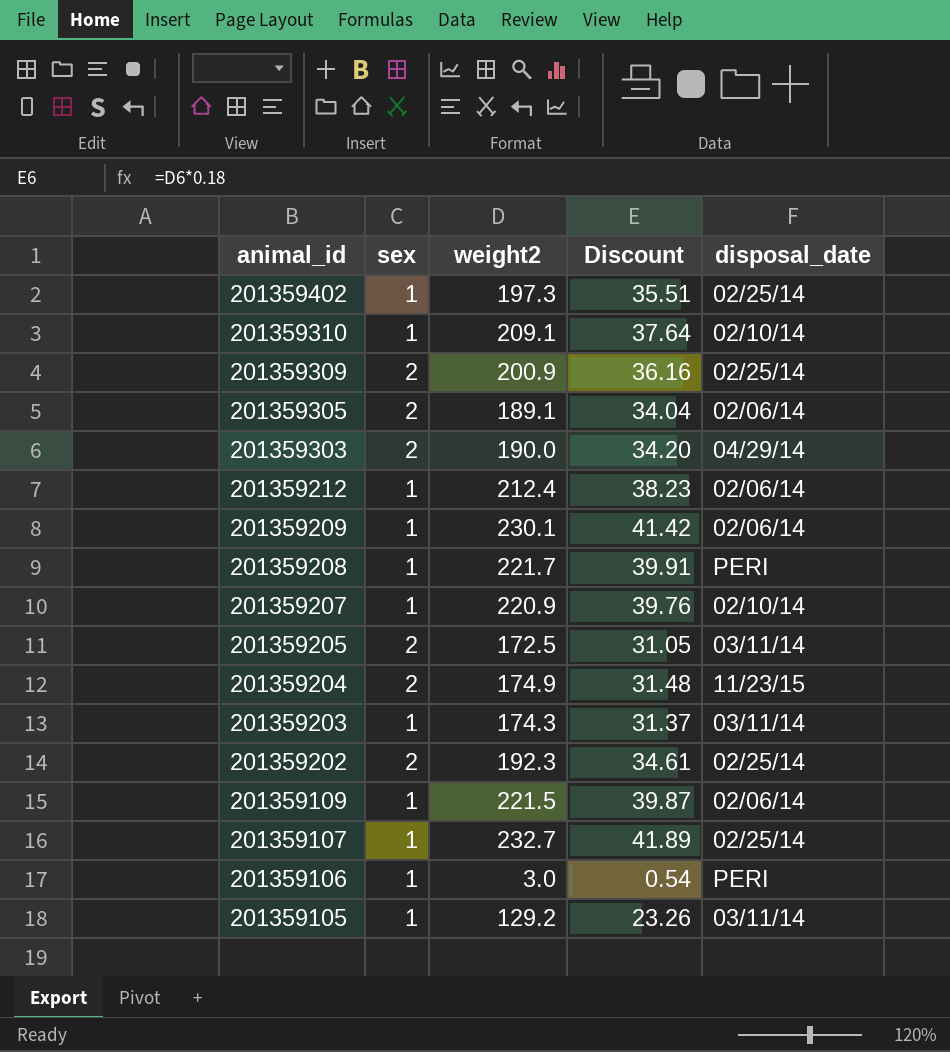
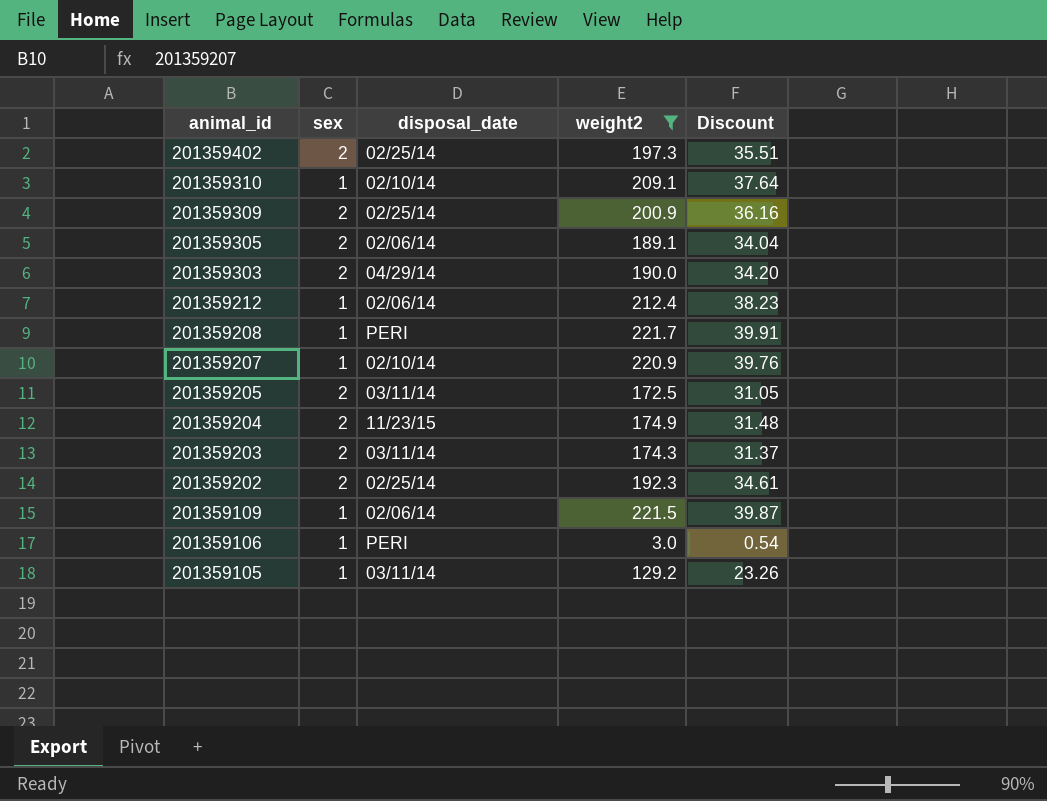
filter: none -> weight2 <= 221.7
column disposal_date | position: 5 -> 3
201359402 | sex: 1 -> 2
201359203 | sex: 1 -> 2

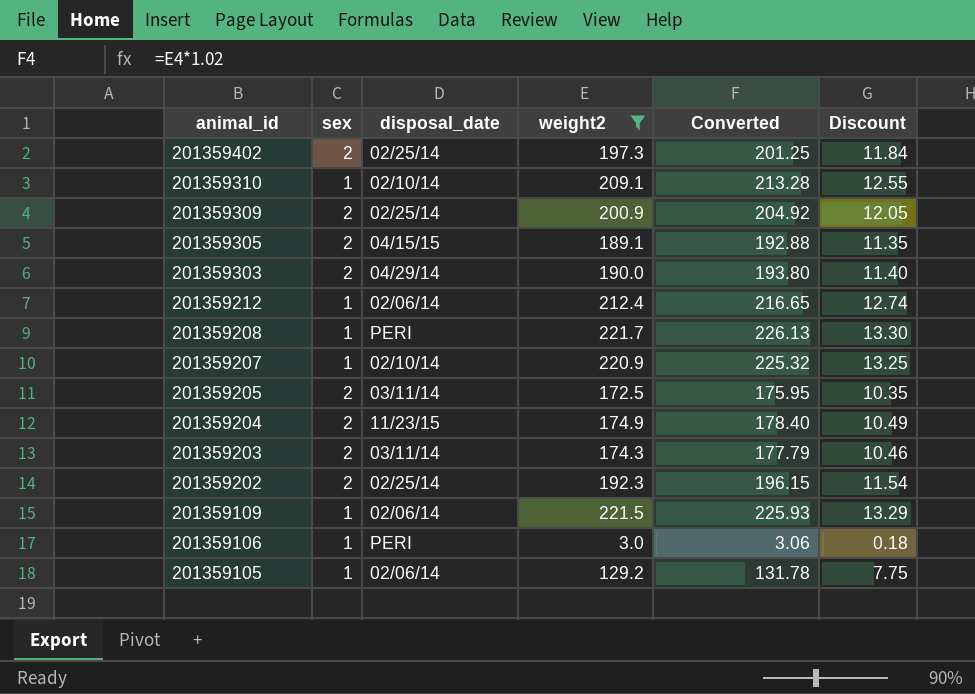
column Converted | formula: none -> [weight2] * 1.02
column Discount | formula: [weight2] * 0.18 -> [weight2] * 0.06
201359305 | disposal_date: 02/06/14 -> 04/15/15
201359105 | disposal_date: 03/11/14 -> 02/06/14

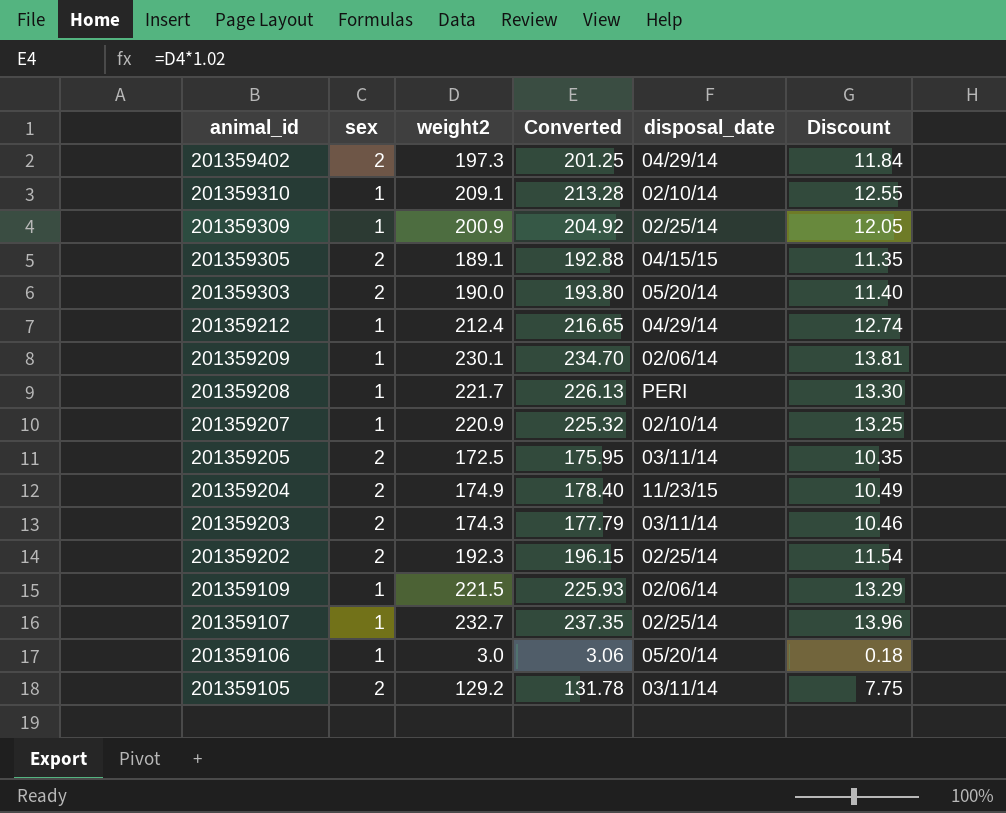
filter: weight2 <= 221.7 -> none
column disposal_date | position: 3 -> 5
201359402 | disposal_date: 02/25/14 -> 04/29/14
201359309 | sex: 2 -> 1
201359303 | disposal_date: 04/29/14 -> 05/20/14
201359212 | disposal_date: 02/06/14 -> 04/29/14
201359106 | disposal_date: PERI -> 05/20/14
201359105 | sex: 1 -> 2
201359105 | disposal_date: 02/06/14 -> 03/11/14

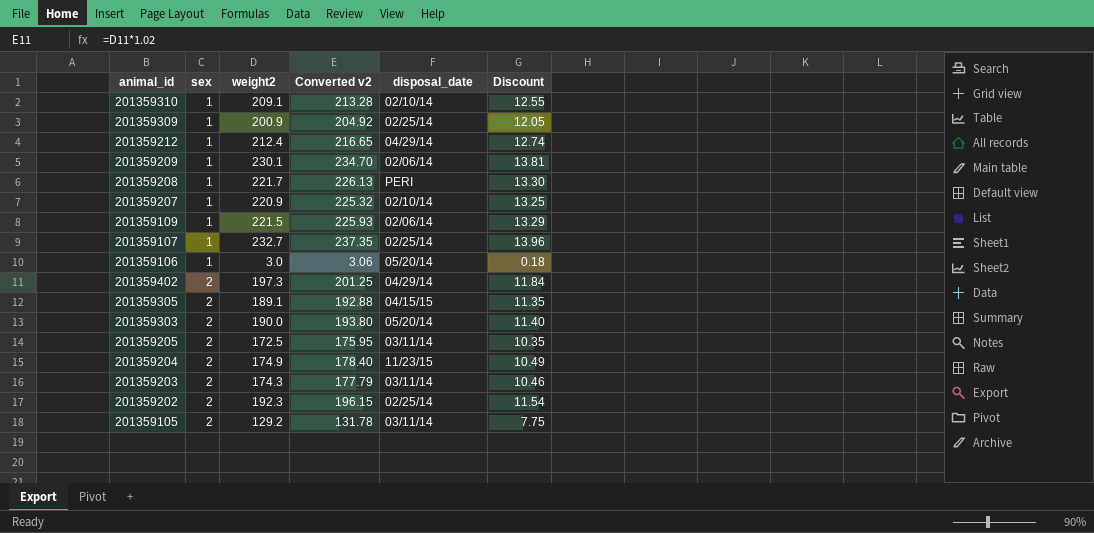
row order: animal_id descending -> sex ascending
column name: Converted -> Converted v2

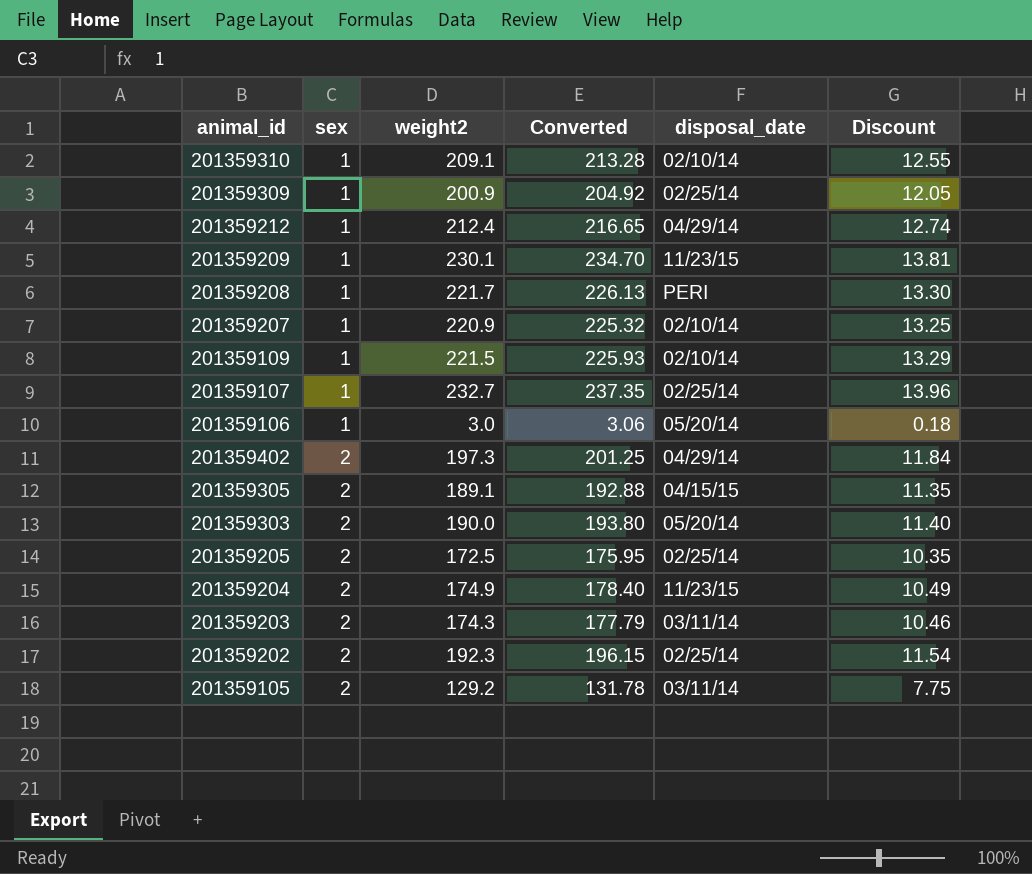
column name: Converted v2 -> Converted
201359209 | disposal_date: 02/06/14 -> 11/23/15
201359109 | disposal_date: 02/06/14 -> 02/10/14
201359205 | disposal_date: 03/11/14 -> 02/25/14

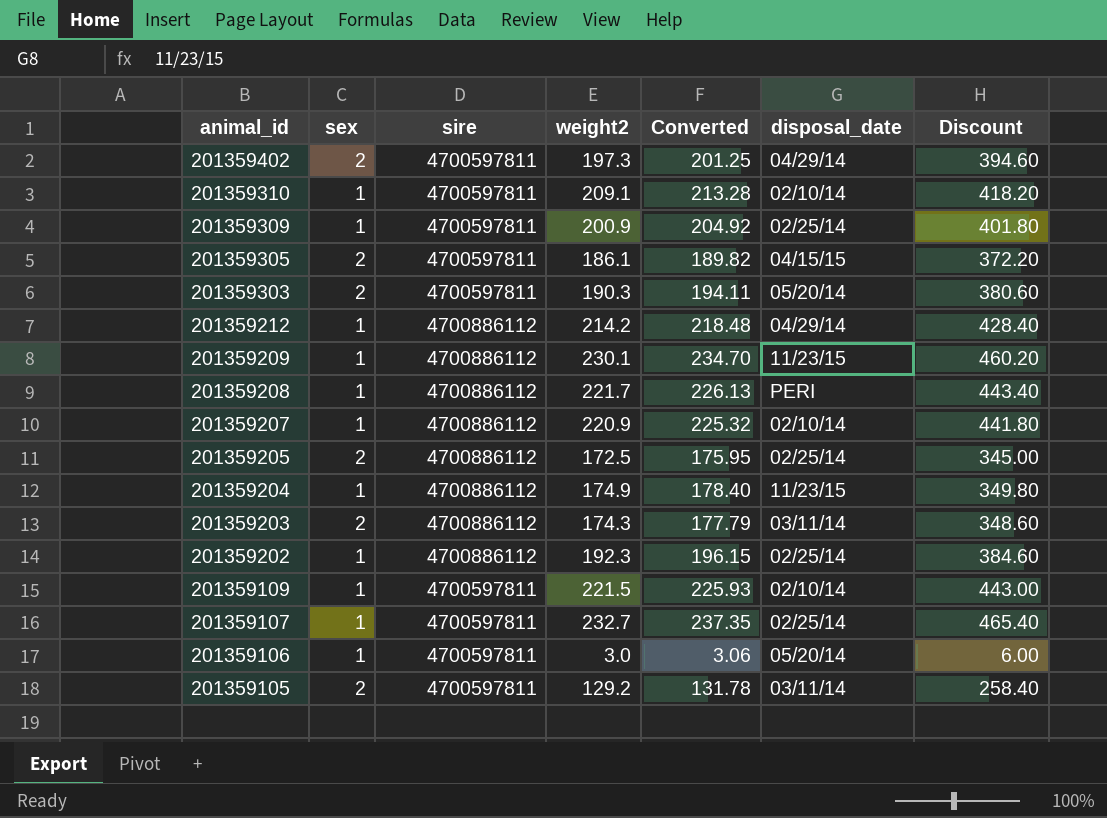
row order: sex ascending -> animal_id descending
column sire | position: none -> 3
column Discount | formula: [weight2] * 0.06 -> [weight2] * 2
201359305 | weight2: 189.1 -> 186.1
201359305 | Converted: 192.88 -> 189.82
201359303 | weight2: 190.0 -> 190.3
201359303 | Converted: 193.80 -> 194.11
201359212 | weight2: 212.4 -> 214.2
201359212 | Converted: 216.65 -> 218.48
201359204 | sex: 2 -> 1
201359202 | sex: 2 -> 1

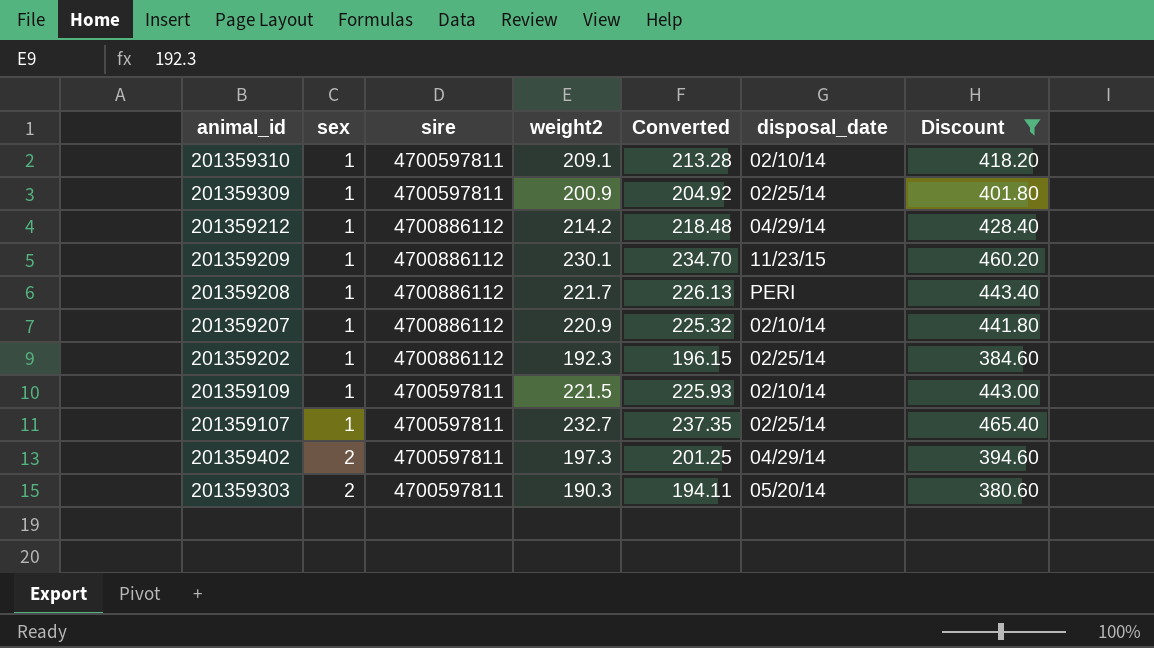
filter: none -> Discount >= 380.60
row order: animal_id descending -> sex ascending

